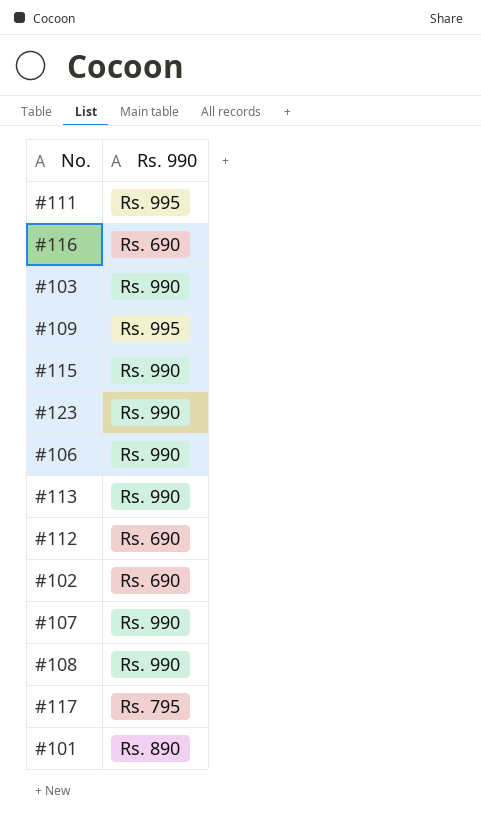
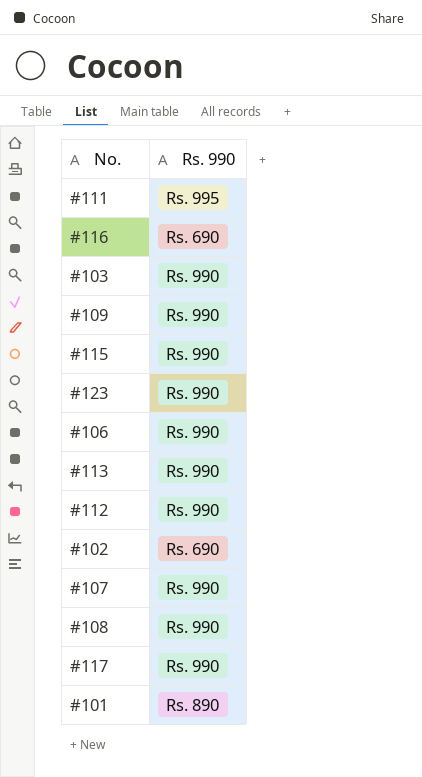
#109 | Rs. 990: Rs. 995 -> Rs. 990
#112 | Rs. 990: Rs. 690 -> Rs. 990
#117 | Rs. 990: Rs. 795 -> Rs. 990

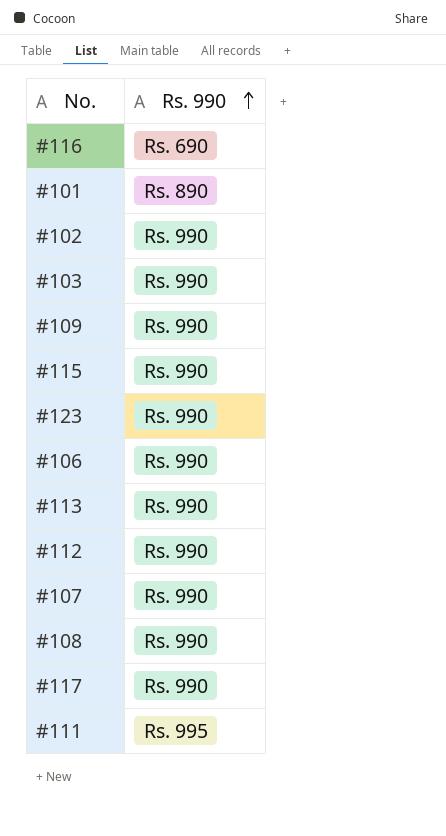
row order: none -> Rs. 990 ascending
#102 | Rs. 990: Rs. 690 -> Rs. 990

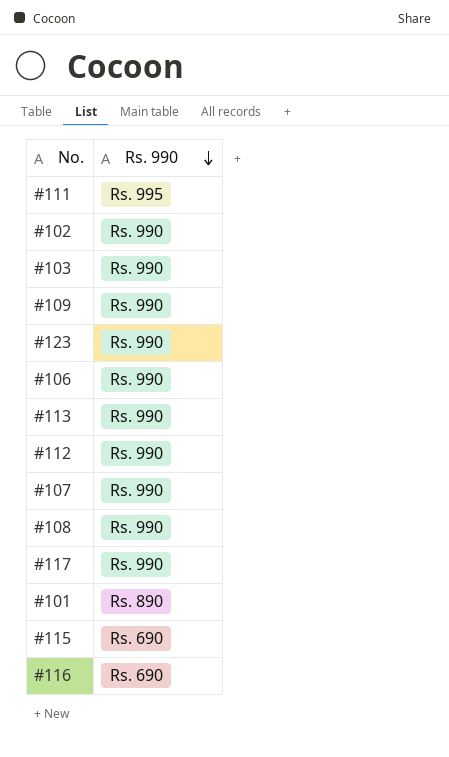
row order: Rs. 990 ascending -> Rs. 990 descending
#115 | Rs. 990: Rs. 990 -> Rs. 690

